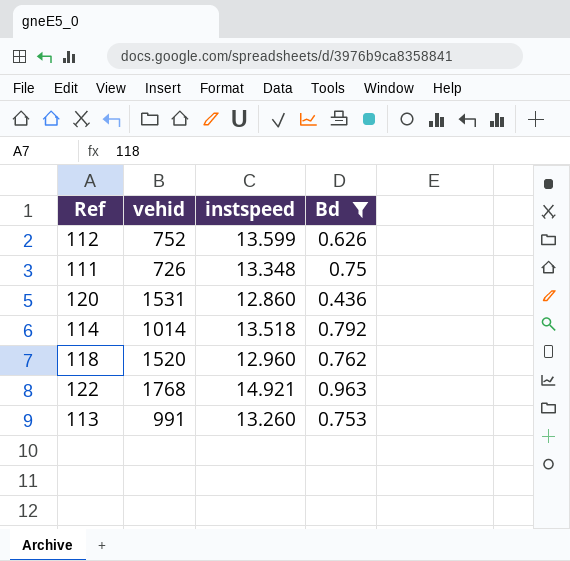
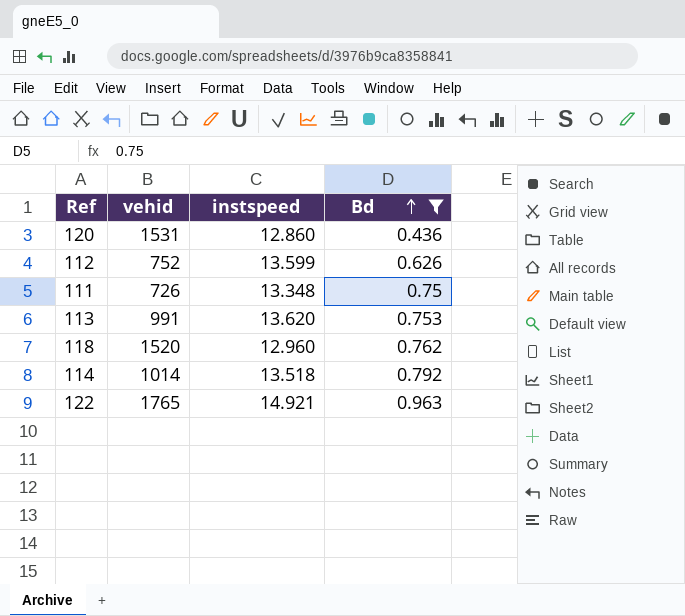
row order: none -> Bd ascending
113 | instspeed: 13.260 -> 13.620
122 | vehid: 1768 -> 1765

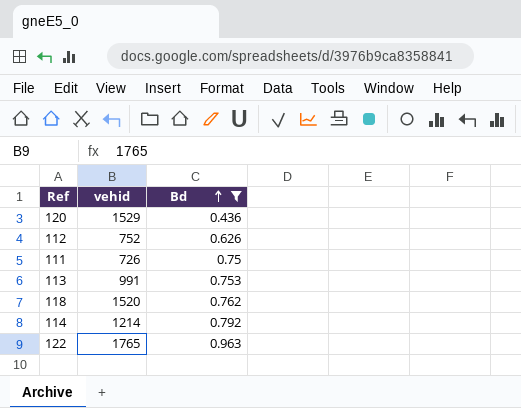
column instspeed | position: 3 -> none
120 | vehid: 1531 -> 1529
114 | vehid: 1014 -> 1214

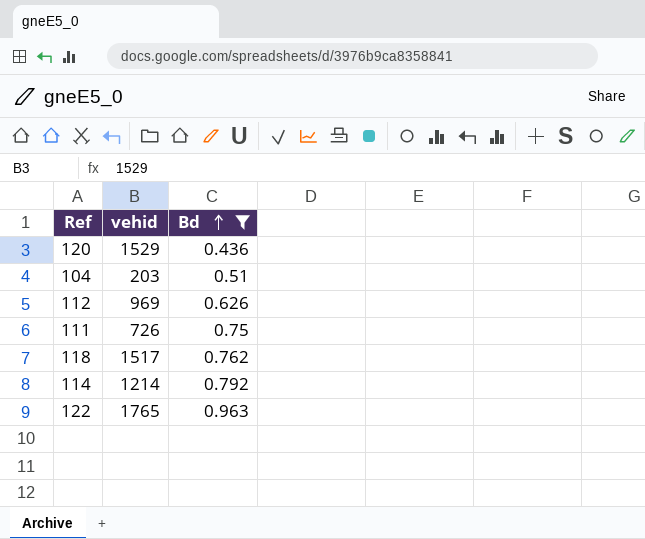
row 113: 991 | 0.753 -> none
row 104: none -> 203 | 0.51
112 | vehid: 752 -> 969
118 | vehid: 1520 -> 1517

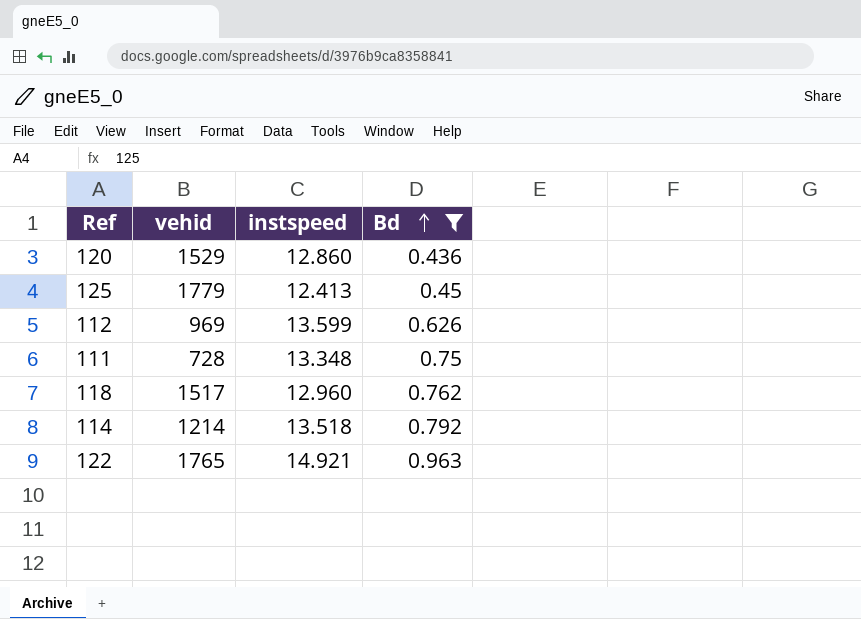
column instspeed | position: none -> 3
row 104: 203 | 0.51 -> none
row 125: none -> 1779 | 12.413 | 0.45
111 | vehid: 726 -> 728

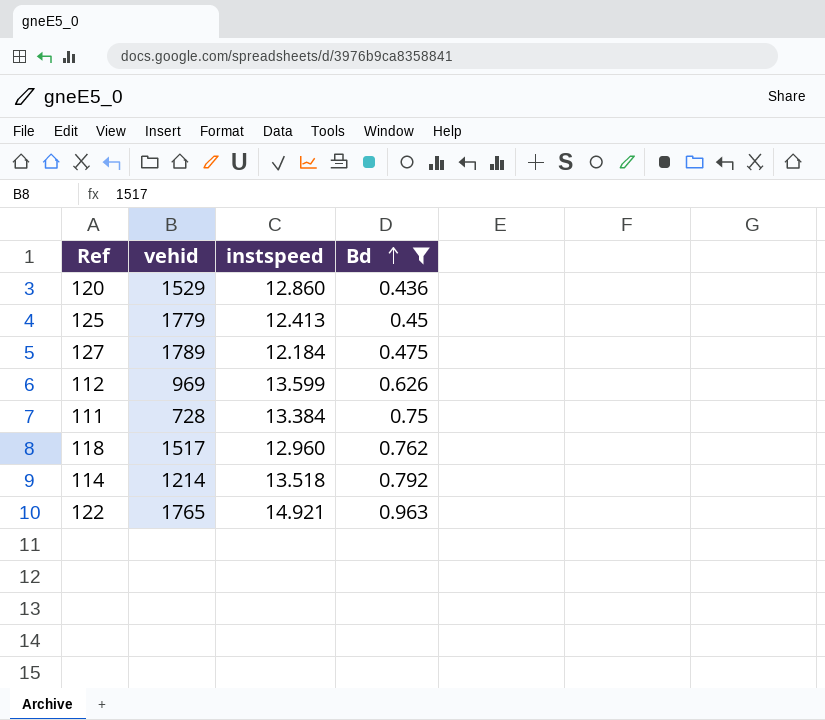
row 127: none -> 1789 | 12.184 | 0.475
111 | instspeed: 13.348 -> 13.384

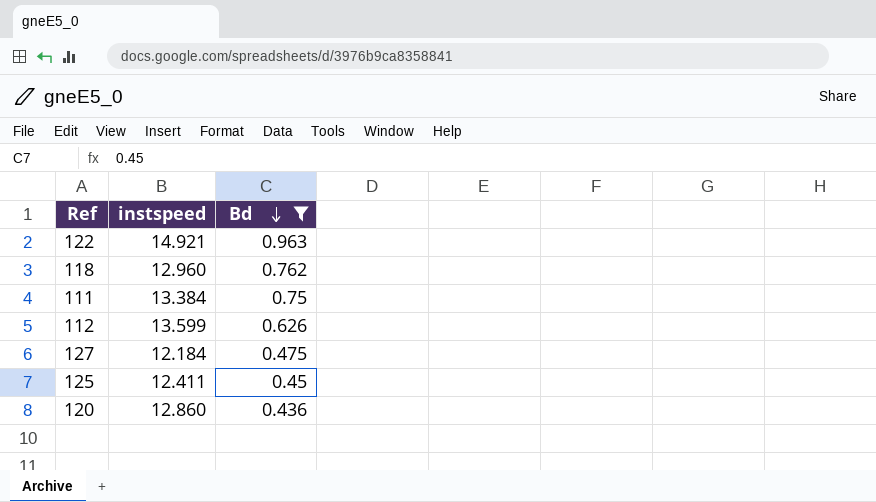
row order: Bd ascending -> Bd descending
column vehid | position: 2 -> none
row 114: 1214 | 13.518 | 0.792 -> none
125 | instspeed: 12.413 -> 12.411

